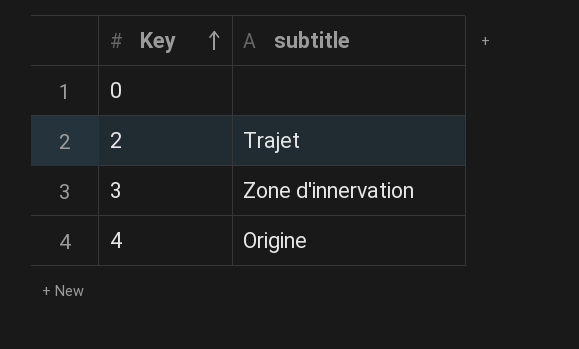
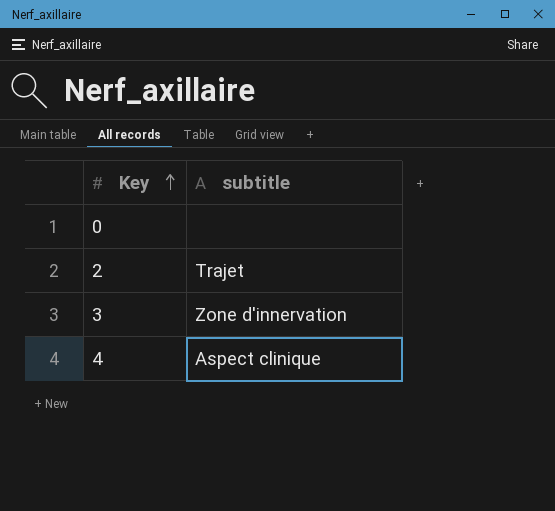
4 | subtitle: Origine -> Aspect clinique

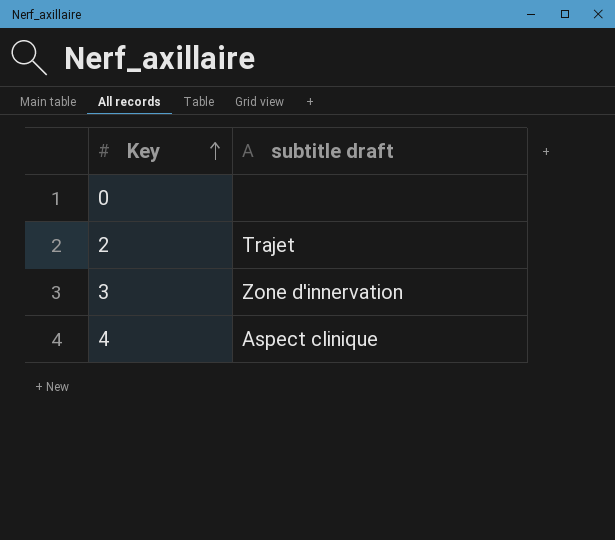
column name: subtitle -> subtitle draft

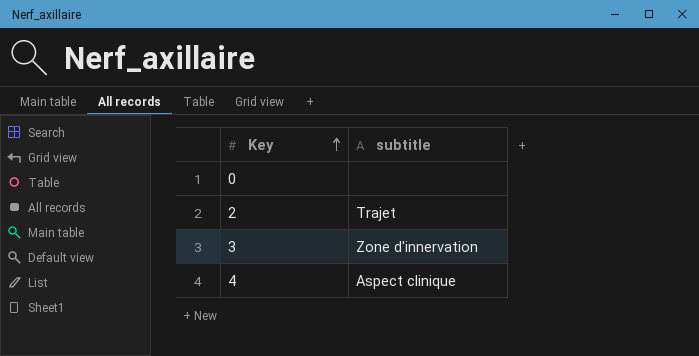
column name: subtitle draft -> subtitle

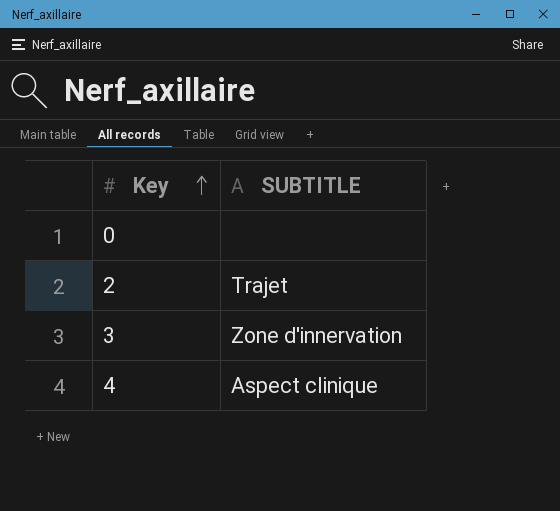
column name: subtitle -> SUBTITLE

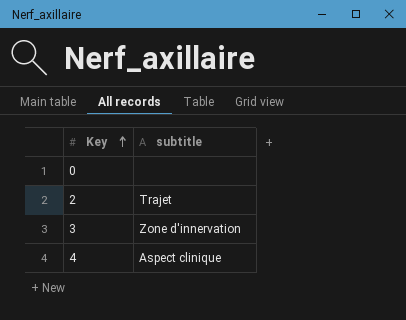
column name: SUBTITLE -> subtitle

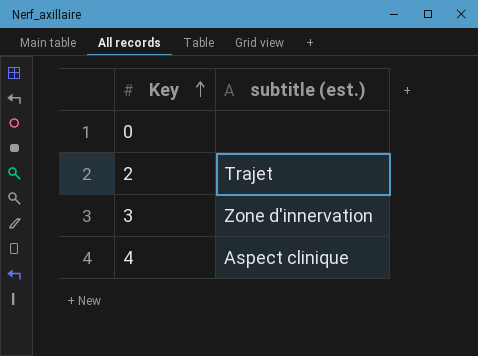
column name: subtitle -> subtitle (est.)

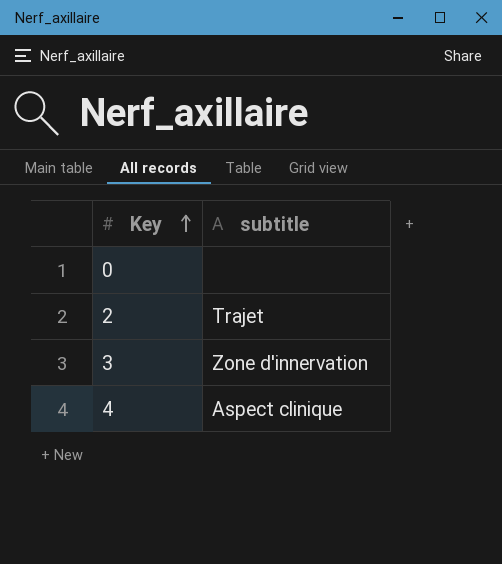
column name: subtitle (est.) -> subtitle

